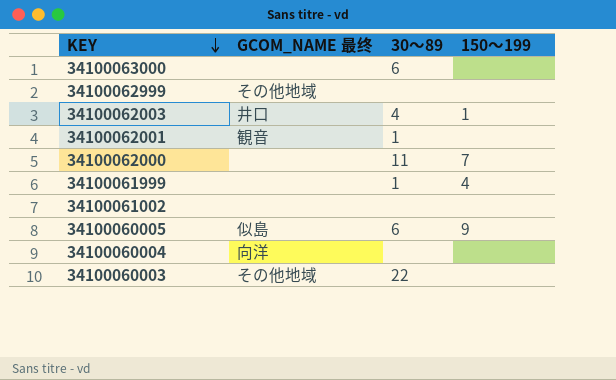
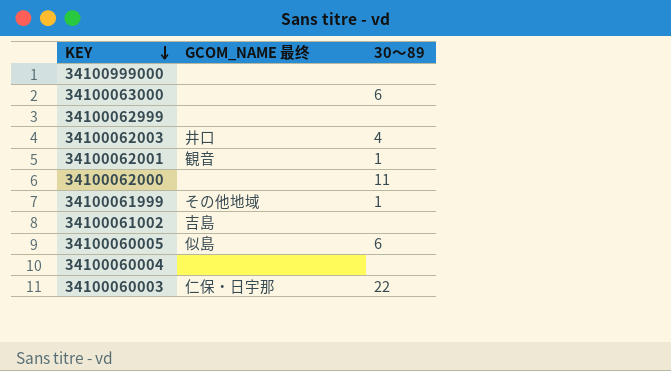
column 150～199 | position: 4 -> none
row 34100999000: none -> none | none
34100062999 | GCOM_NAME 最终: その他地域 -> none
34100061999 | GCOM_NAME 最终: none -> その他地域
34100061002 | GCOM_NAME 最终: none -> 吉島
34100060004 | GCOM_NAME 最终: 向洋 -> none
34100060003 | GCOM_NAME 最终: その他地域 -> 仁保・日宇那

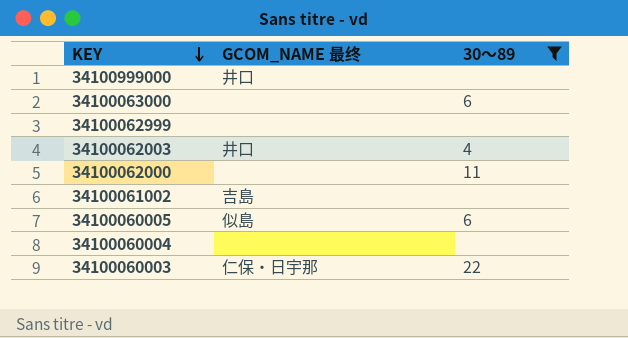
filter: none -> 30～89 != 1
34100999000 | GCOM_NAME 最终: none -> 井口

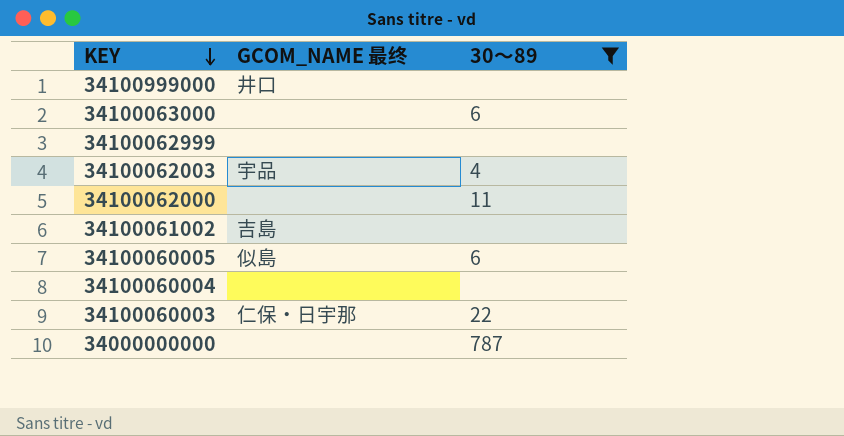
34100062003 | GCOM_NAME 最终: 井口 -> 宇品
row 34000000000: none -> none | 787

